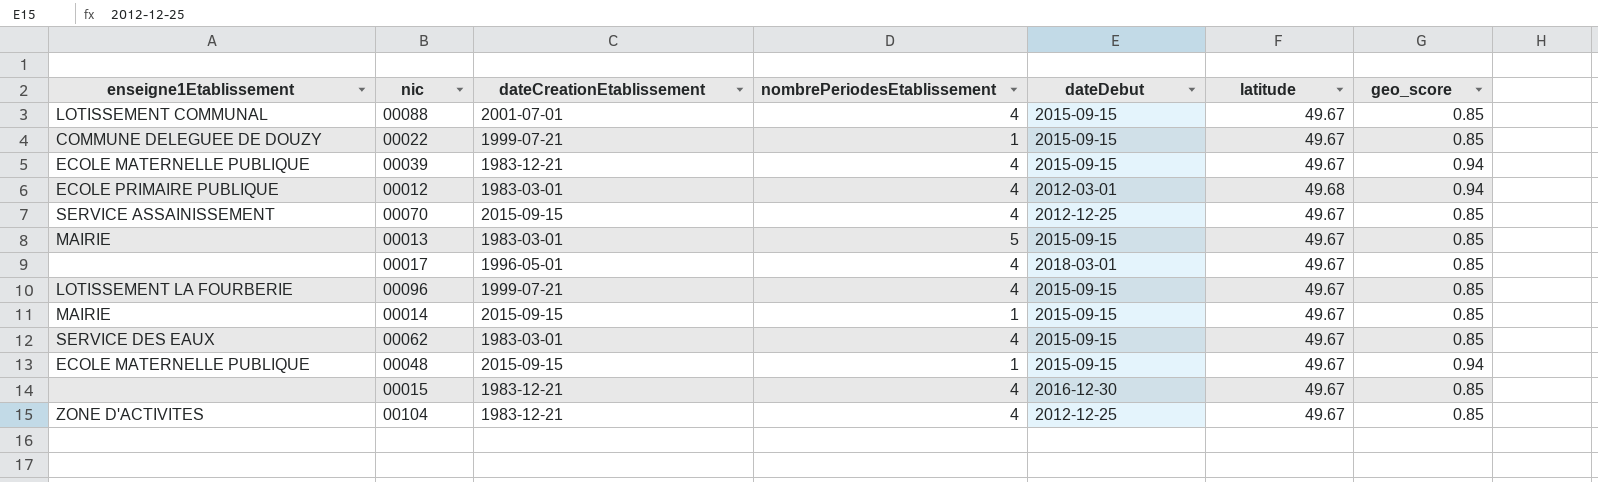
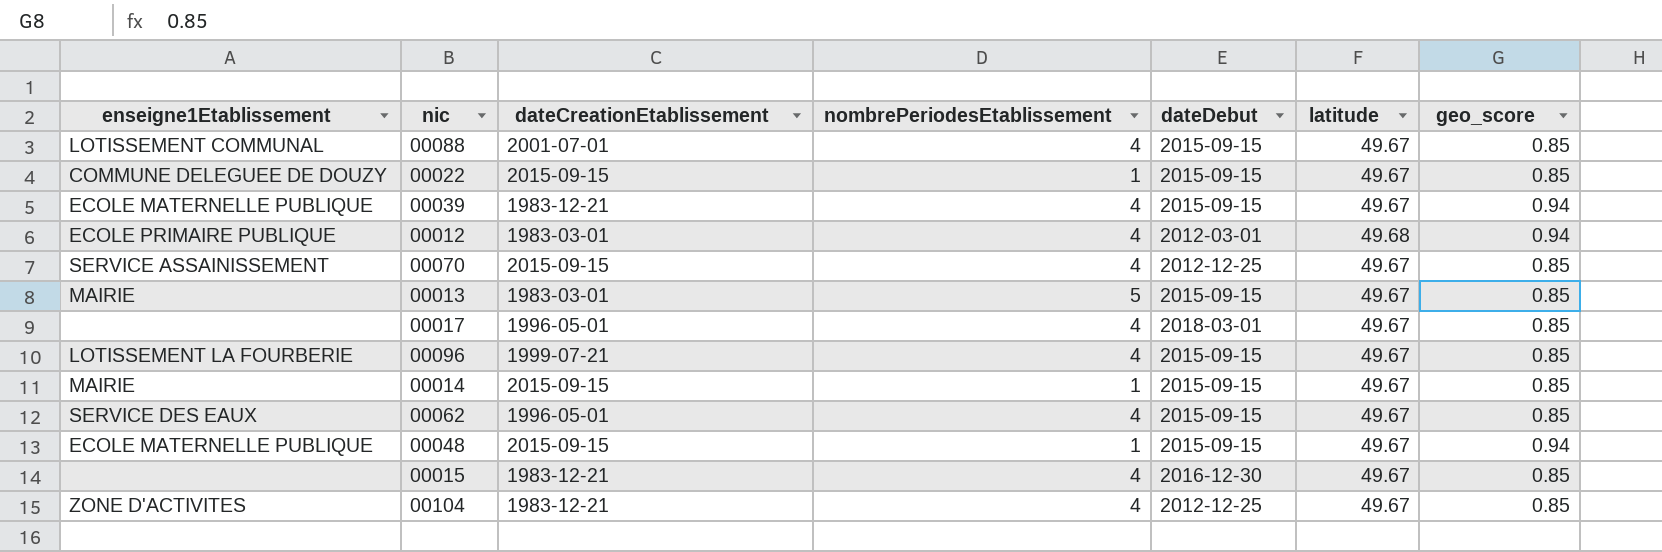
00022 | dateCreationEtablissement: 1999-07-21 -> 2015-09-15
00062 | dateCreationEtablissement: 1983-03-01 -> 1996-05-01

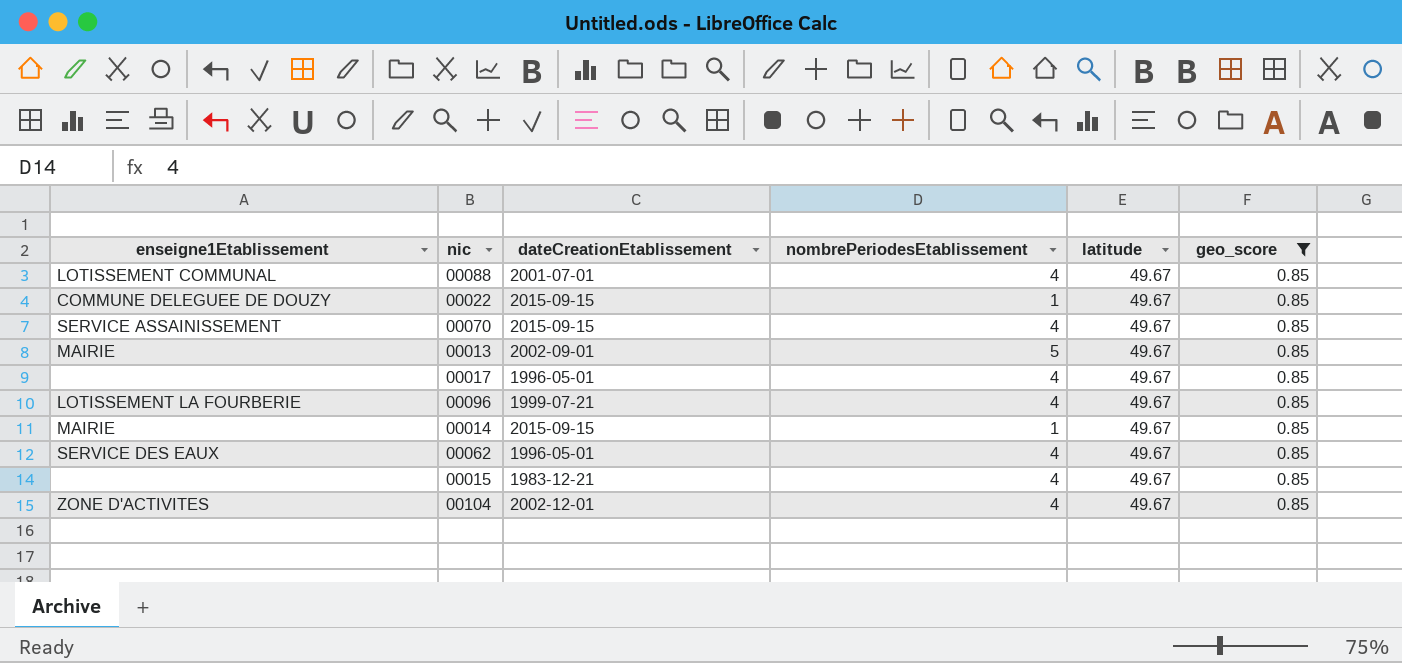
filter: none -> geo_score = 0.85
column dateDebut | position: 5 -> none
00013 | dateCreationEtablissement: 1983-03-01 -> 2002-09-01
00104 | dateCreationEtablissement: 1983-12-21 -> 2002-12-01

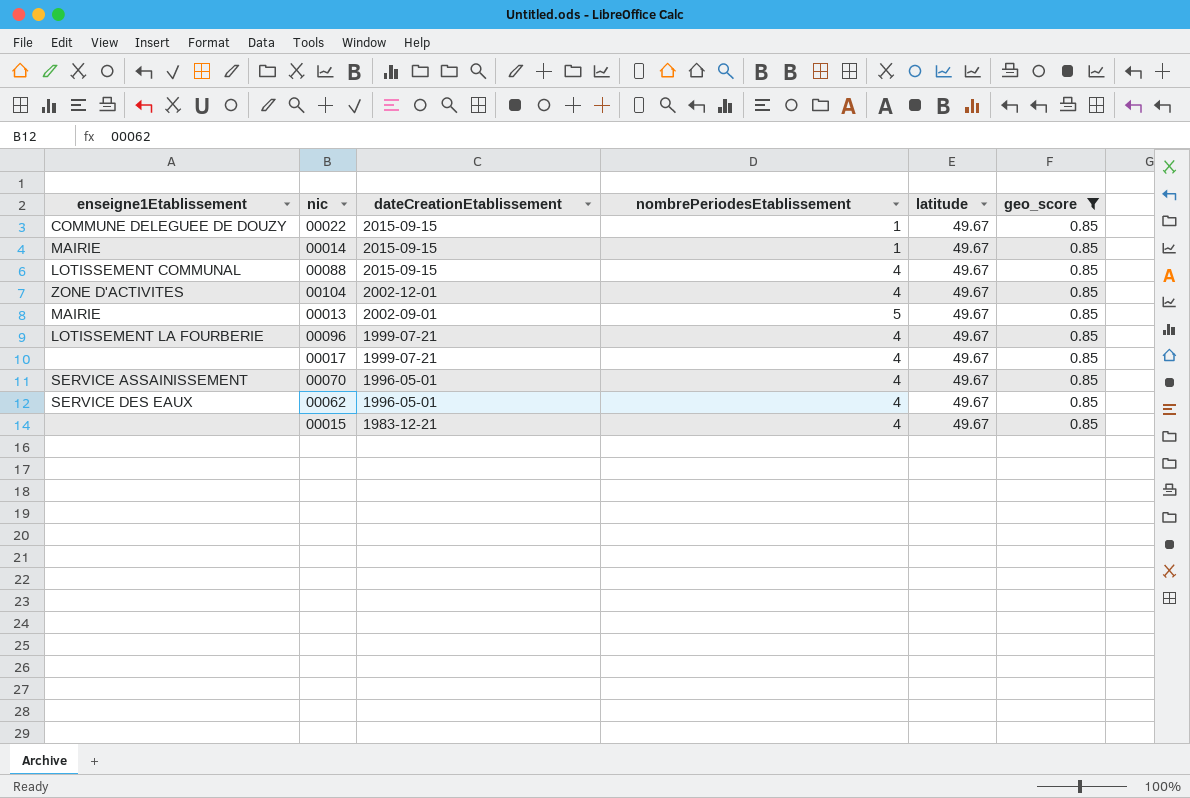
row order: none -> dateCreationEtablissement descending
00088 | dateCreationEtablissement: 2001-07-01 -> 2015-09-15
00017 | dateCreationEtablissement: 1996-05-01 -> 1999-07-21
00070 | dateCreationEtablissement: 2015-09-15 -> 1996-05-01

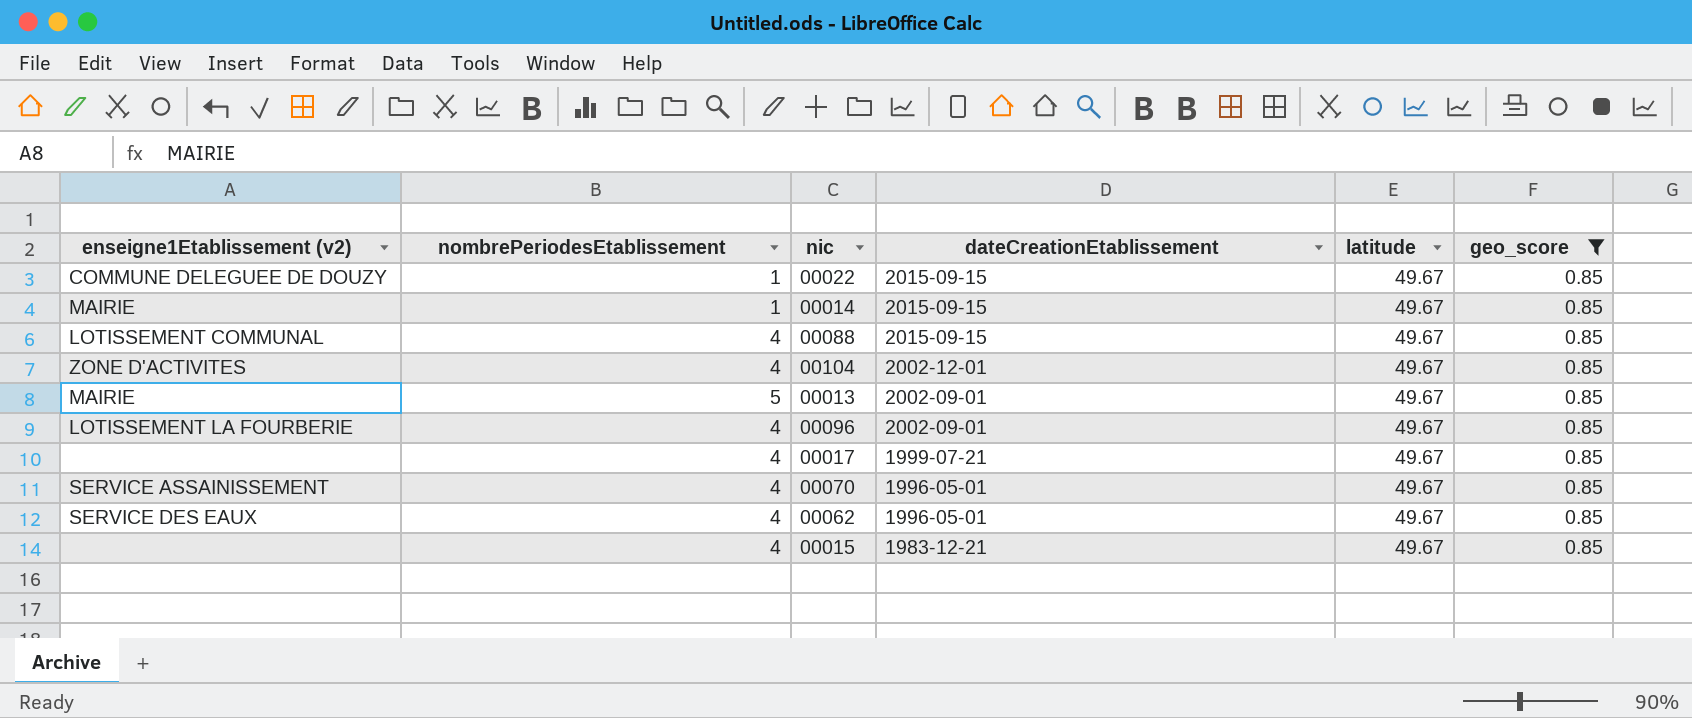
column name: enseigne1Etablissement -> enseigne1Etablissement (v2)
column nombrePeriodesEtablissement | position: 4 -> 2
00096 | dateCreationEtablissement: 1999-07-21 -> 2002-09-01

